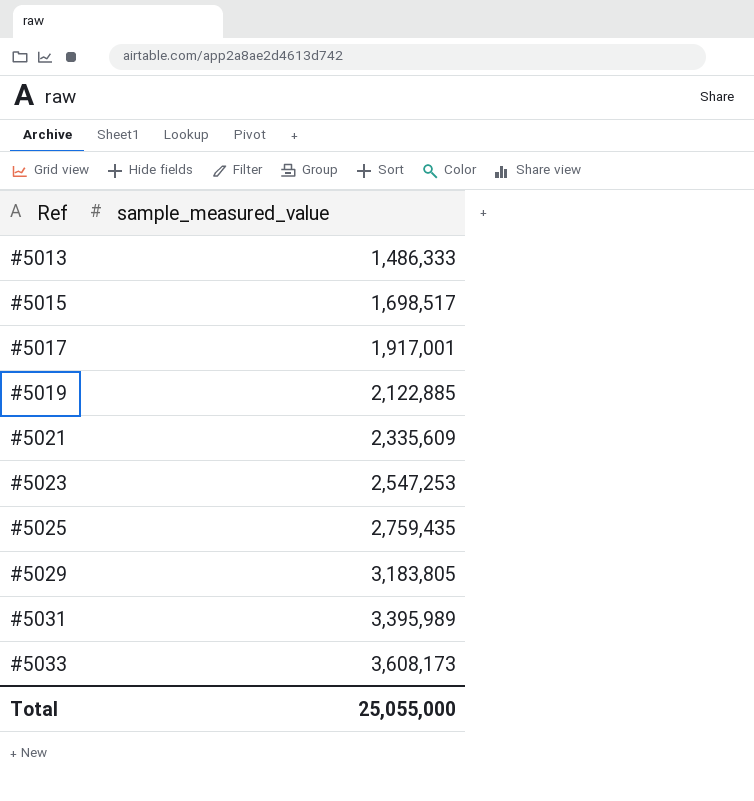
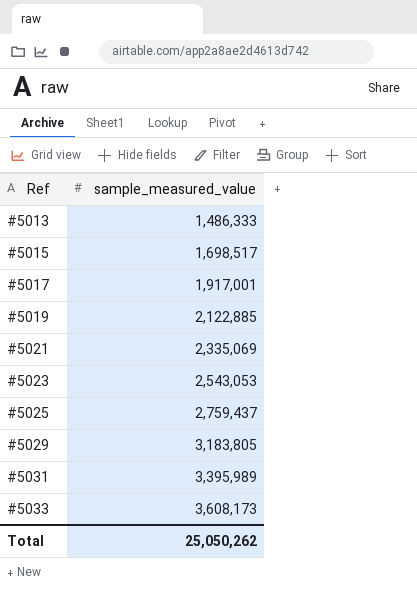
#5021 | sample_measured_value: 2,335,609 -> 2,335,069
#5023 | sample_measured_value: 2,547,253 -> 2,543,053
#5025 | sample_measured_value: 2,759,435 -> 2,759,437
Total | sample_measured_value: 25,055,000 -> 25,050,262

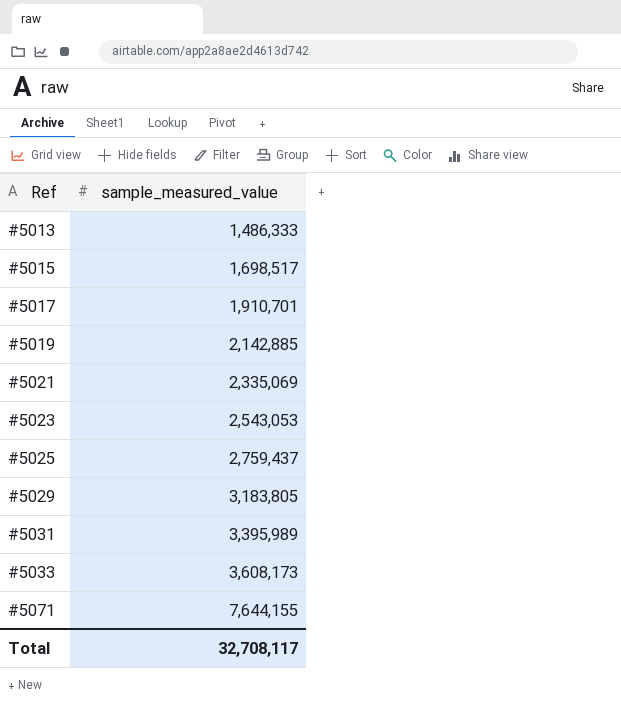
#5017 | sample_measured_value: 1,917,001 -> 1,910,701
#5019 | sample_measured_value: 2,122,885 -> 2,142,885
row #5071: none -> 7,644,155
Total | sample_measured_value: 25,050,262 -> 32,708,117

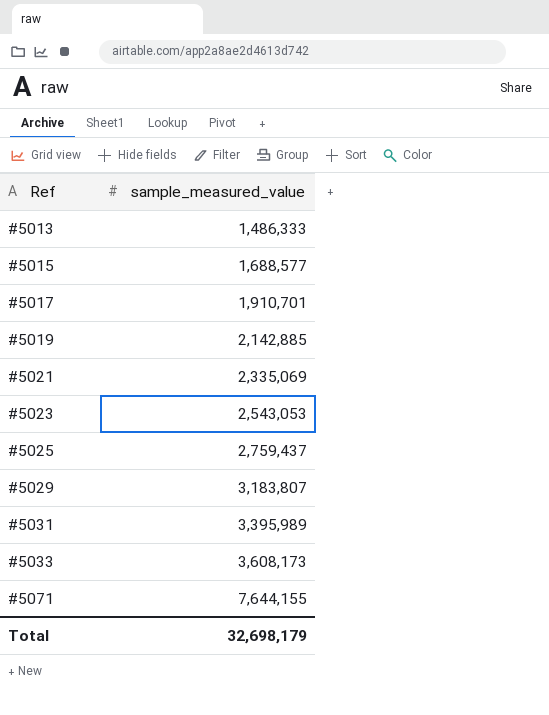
#5015 | sample_measured_value: 1,698,517 -> 1,688,577
#5029 | sample_measured_value: 3,183,805 -> 3,183,807
Total | sample_measured_value: 32,708,117 -> 32,698,179

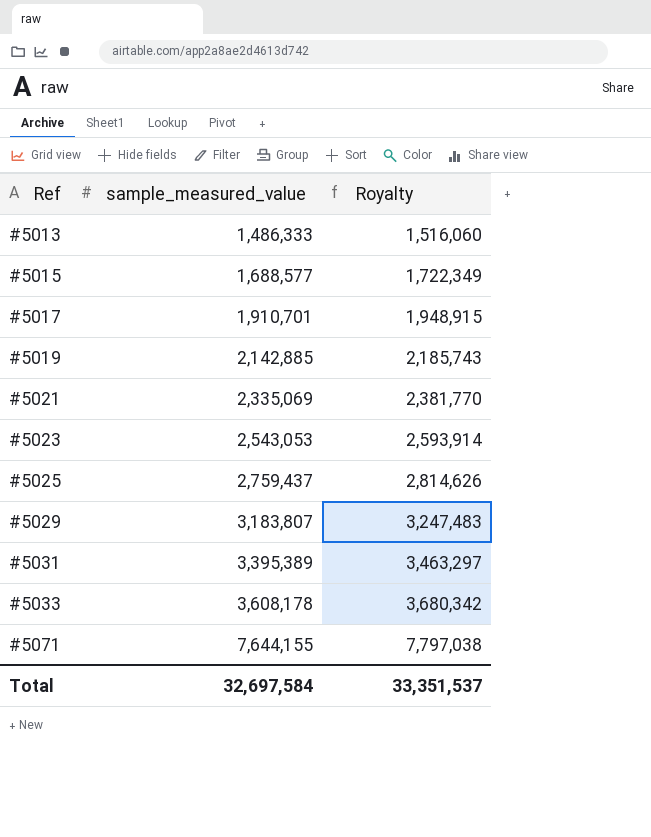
column Royalty | formula: none -> [sample_measured_value] * 1.02
#5031 | sample_measured_value: 3,395,989 -> 3,395,389
#5033 | sample_measured_value: 3,608,173 -> 3,608,178
Total | sample_measured_value: 32,698,179 -> 32,697,584

